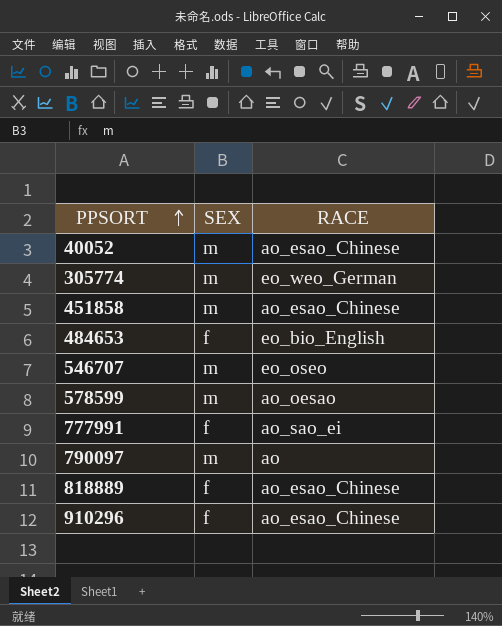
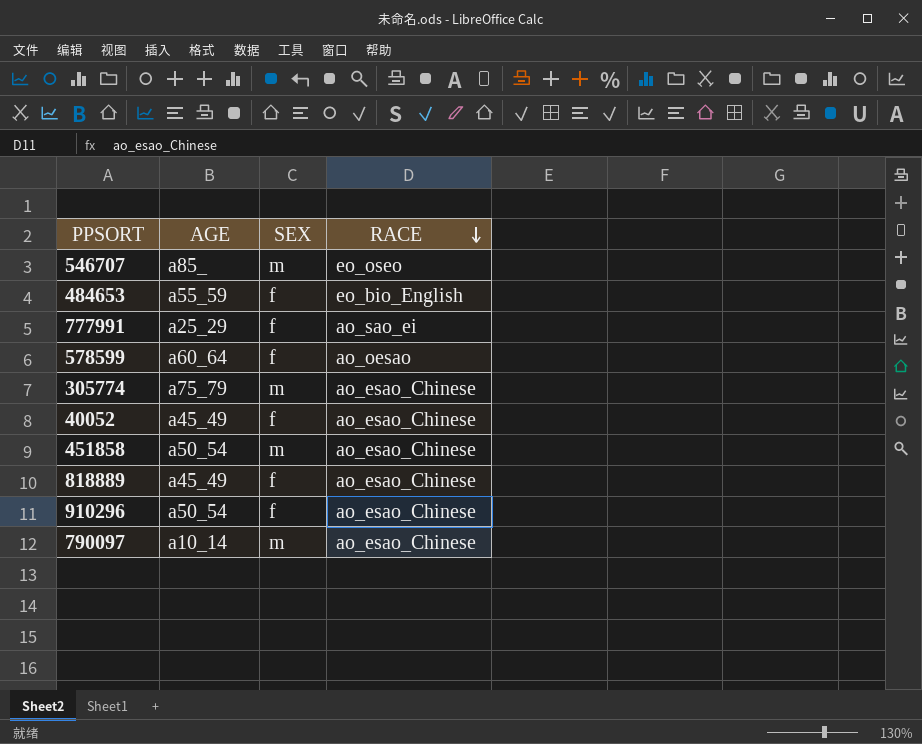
row order: PPSORT ascending -> RACE descending
column AGE | position: none -> 2
578599 | SEX: m -> f
305774 | RACE: eo_weo_German -> ao_esao_Chinese
40052 | SEX: m -> f
790097 | RACE: ao -> ao_esao_Chinese

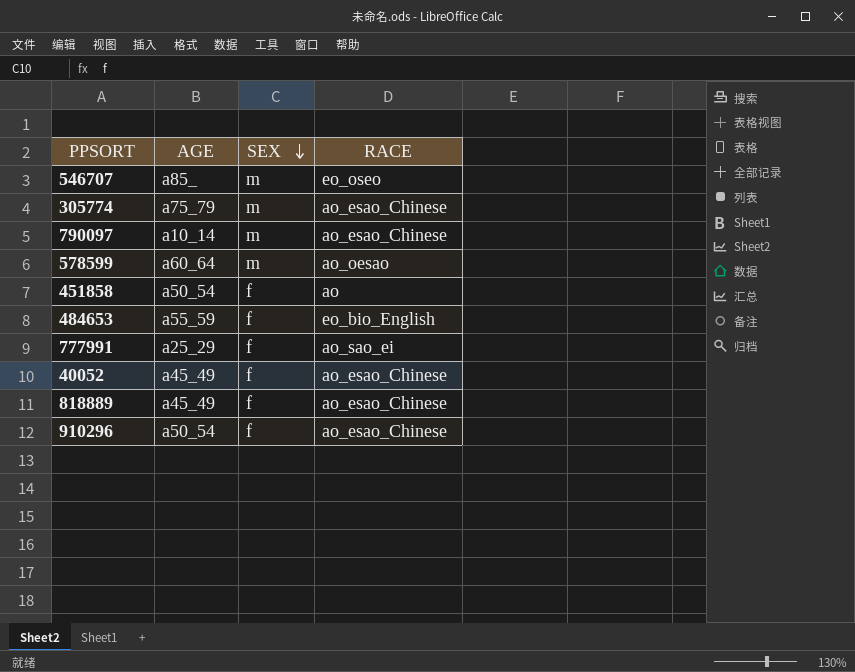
row order: RACE descending -> SEX descending
578599 | SEX: f -> m
451858 | SEX: m -> f
451858 | RACE: ao_esao_Chinese -> ao

